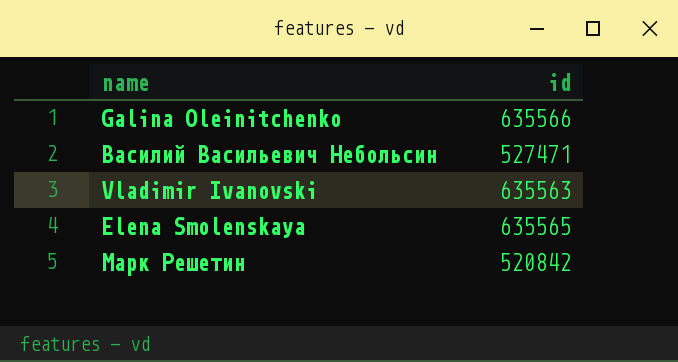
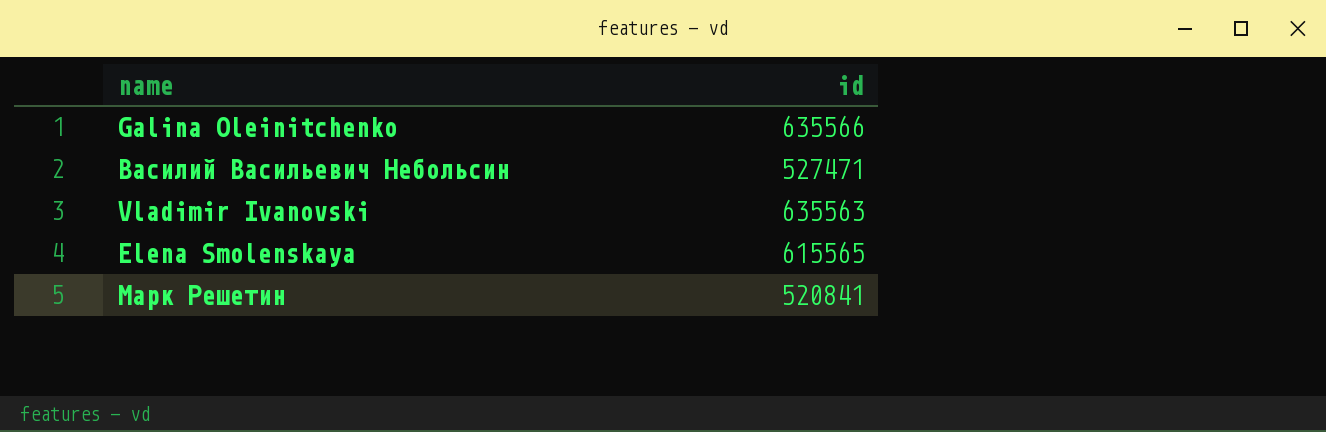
Elena Smolenskaya | id: 635565 -> 615565
Марк Решетин | id: 520842 -> 520841

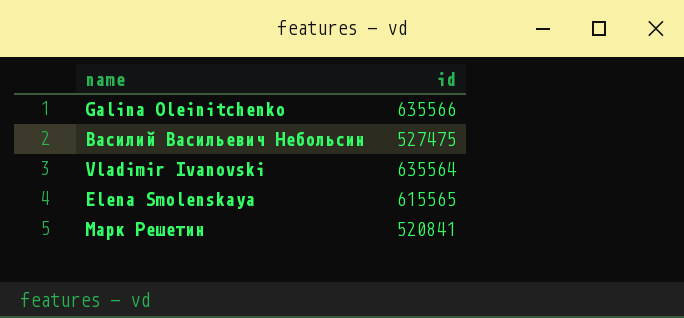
Василий Васильевич Небольсин | id: 527471 -> 527475
Vladimir Ivanovski | id: 635563 -> 635564

